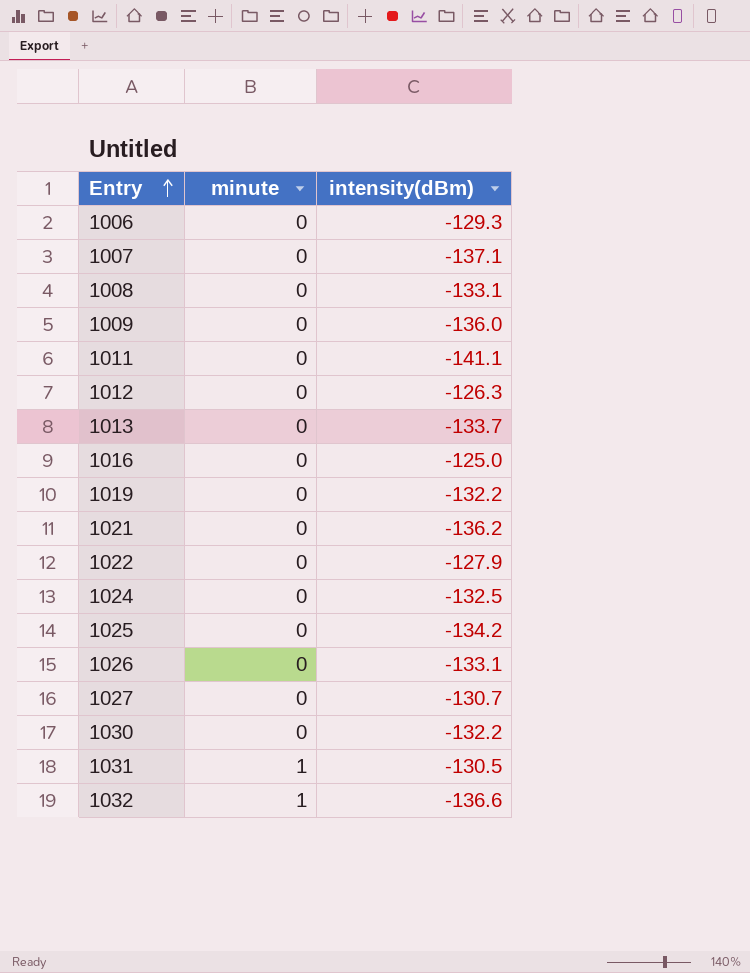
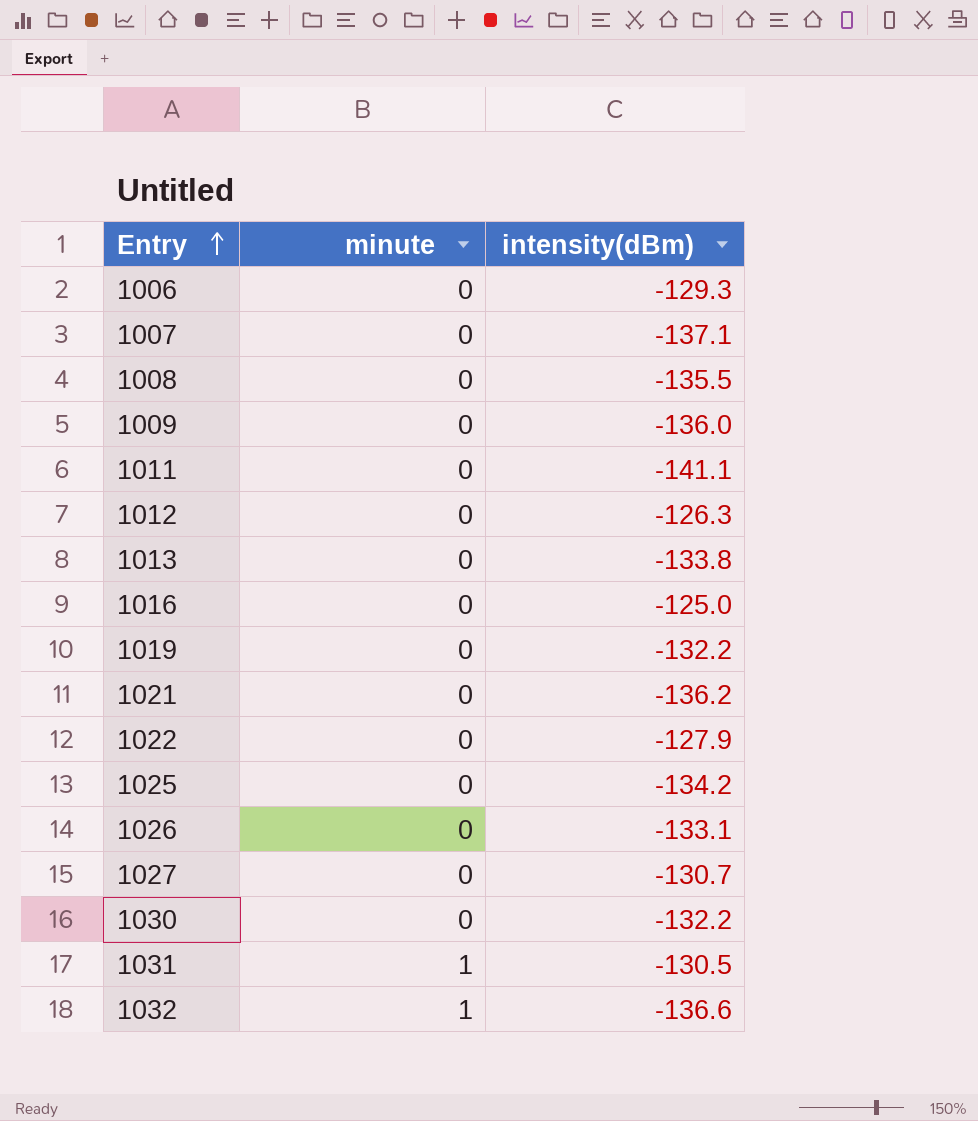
row 1024: 0 | -132.5 -> none
1008 | intensity(dBm): -133.1 -> -135.5
1013 | intensity(dBm): -133.7 -> -133.8

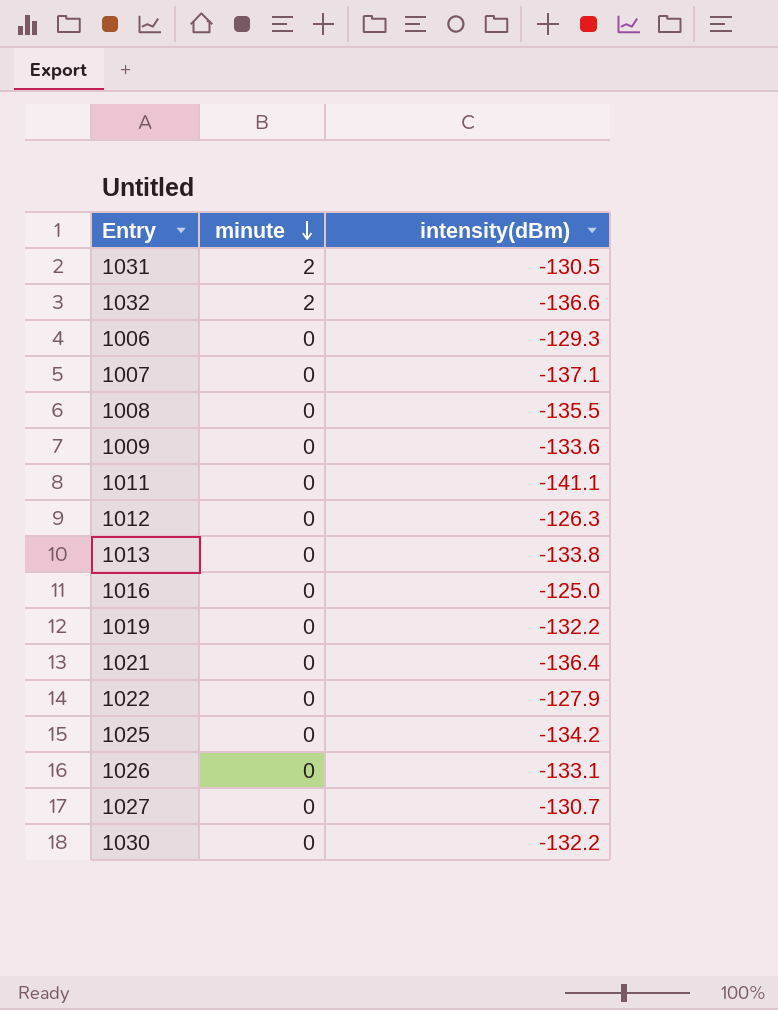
row order: Entry ascending -> minute descending
1031 | minute: 1 -> 2
1032 | minute: 1 -> 2
1009 | intensity(dBm): -136.0 -> -133.6
1021 | intensity(dBm): -136.2 -> -136.4

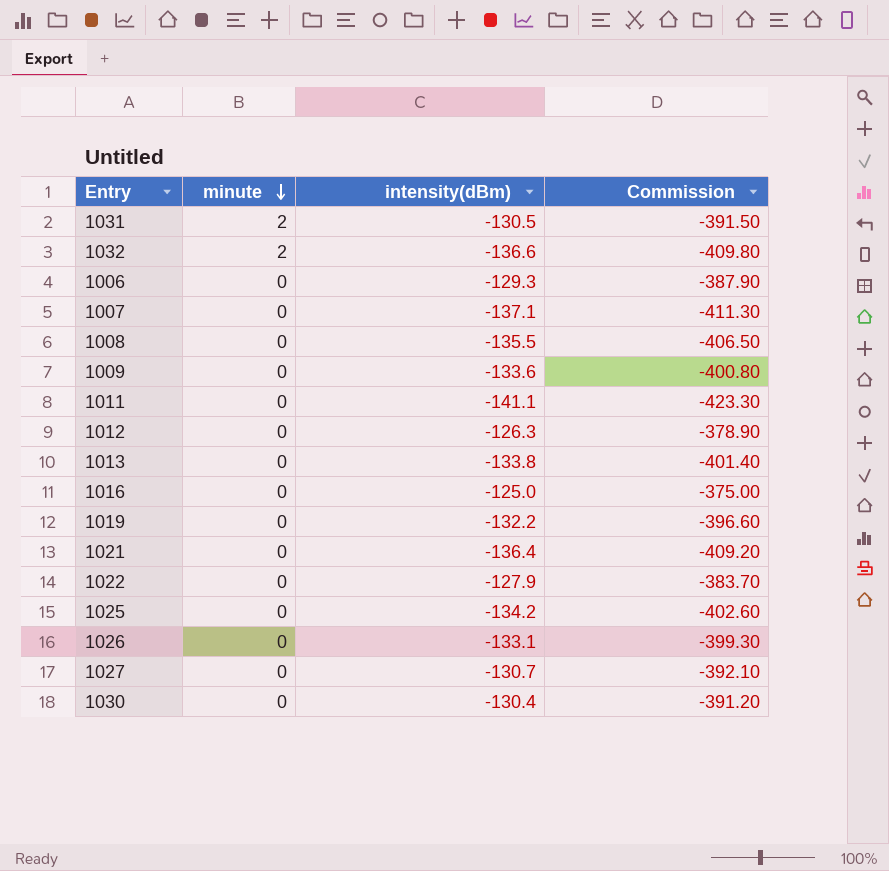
column Commission | formula: none -> [intensity(dBm)] * 3
1030 | intensity(dBm): -132.2 -> -130.4

